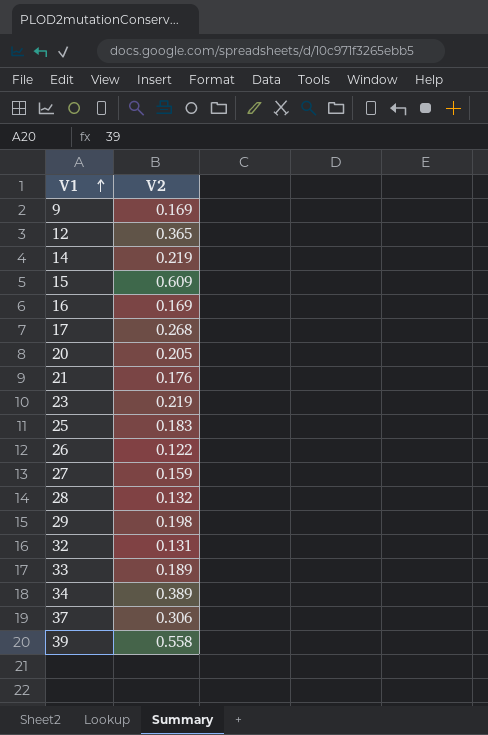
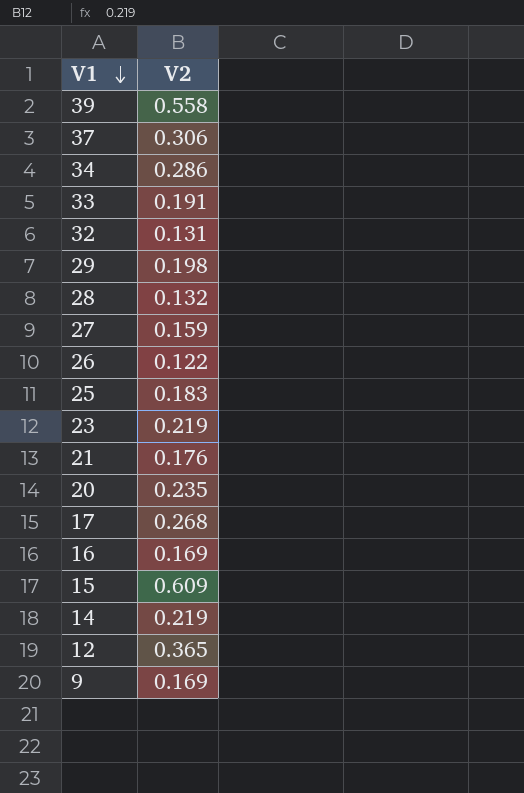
row order: V1 ascending -> V1 descending
34 | V2: 0.389 -> 0.286
33 | V2: 0.189 -> 0.191
20 | V2: 0.205 -> 0.235

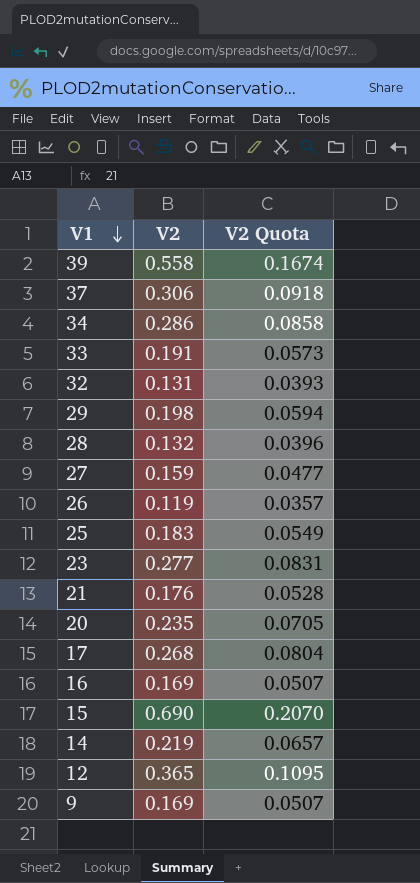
column V2 Quota | formula: none -> [V2] * 0.3
26 | V2: 0.122 -> 0.119
23 | V2: 0.219 -> 0.277
15 | V2: 0.609 -> 0.690

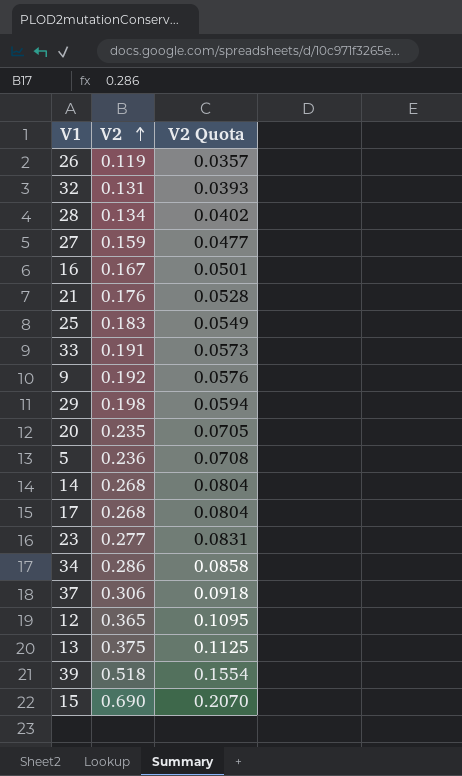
row order: V1 descending -> V2 ascending
28 | V2: 0.132 -> 0.134
28 | V2 Quota: 0.0396 -> 0.0402
16 | V2: 0.169 -> 0.167
16 | V2 Quota: 0.0507 -> 0.0501
9 | V2: 0.169 -> 0.192
9 | V2 Quota: 0.0507 -> 0.0576
row 5: none -> 0.236 | 0.0708
14 | V2: 0.219 -> 0.268
14 | V2 Quota: 0.0657 -> 0.0804
row 13: none -> 0.375 | 0.1125
39 | V2: 0.558 -> 0.518
39 | V2 Quota: 0.1674 -> 0.1554

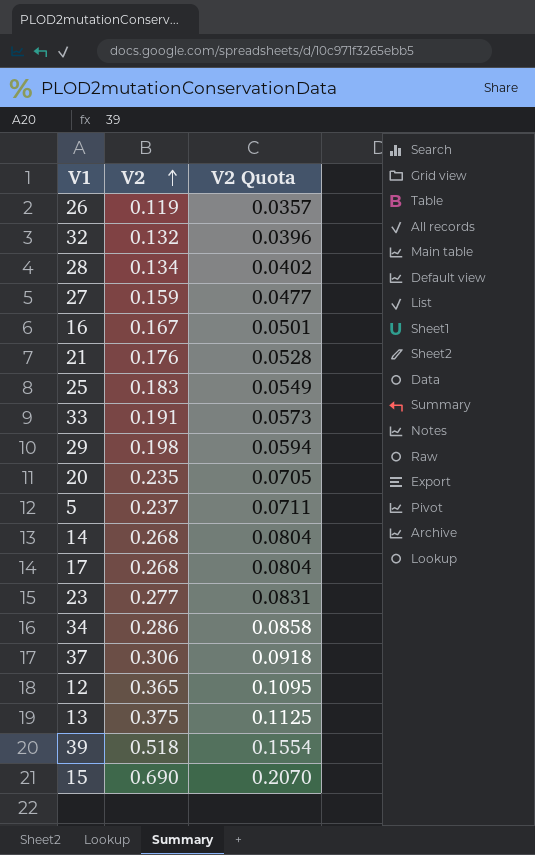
row 9: 0.192 | 0.0576 -> none
32 | V2: 0.131 -> 0.132
32 | V2 Quota: 0.0393 -> 0.0396
5 | V2: 0.236 -> 0.237
5 | V2 Quota: 0.0708 -> 0.0711

